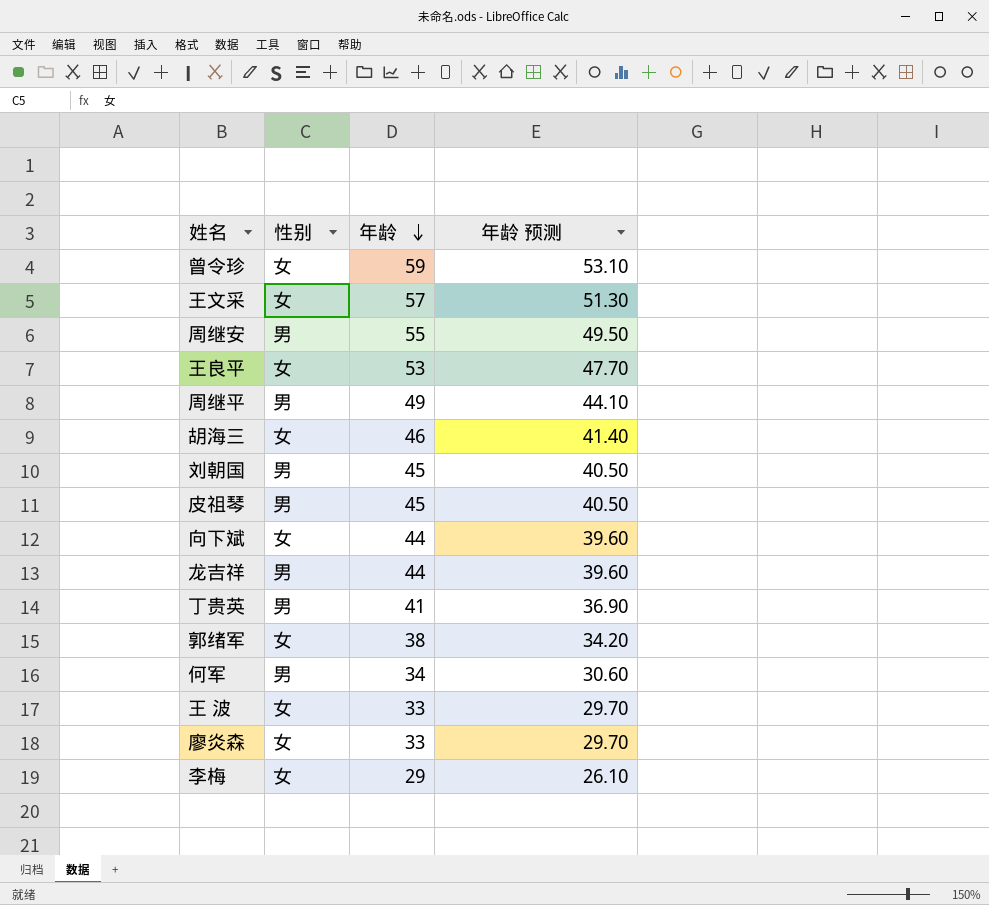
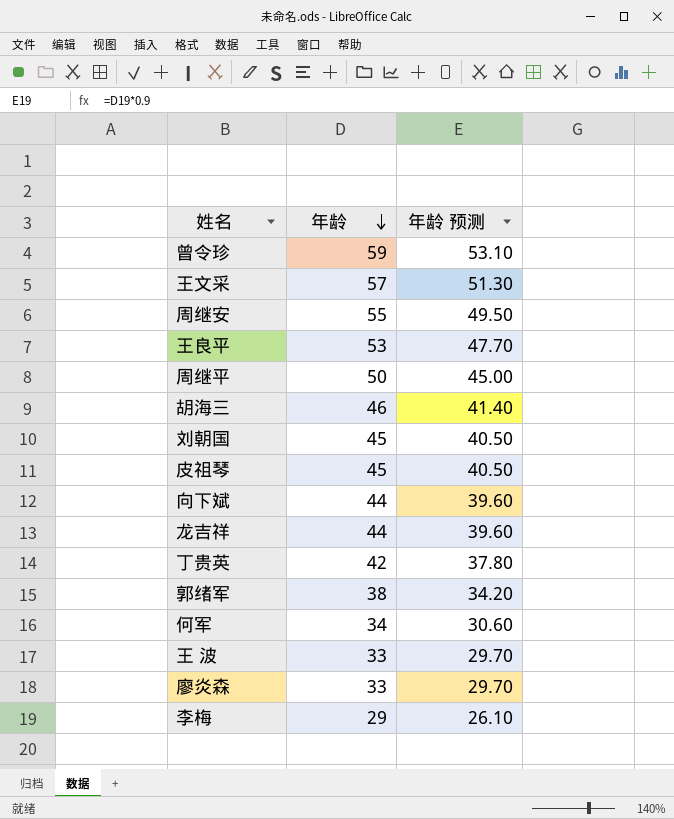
column 性别 | position: 2 -> none
周继平 | 年龄: 49 -> 50
周继平 | 年龄 预测: 44.10 -> 45.00
丁贵英 | 年龄: 41 -> 42
丁贵英 | 年龄 预测: 36.90 -> 37.80

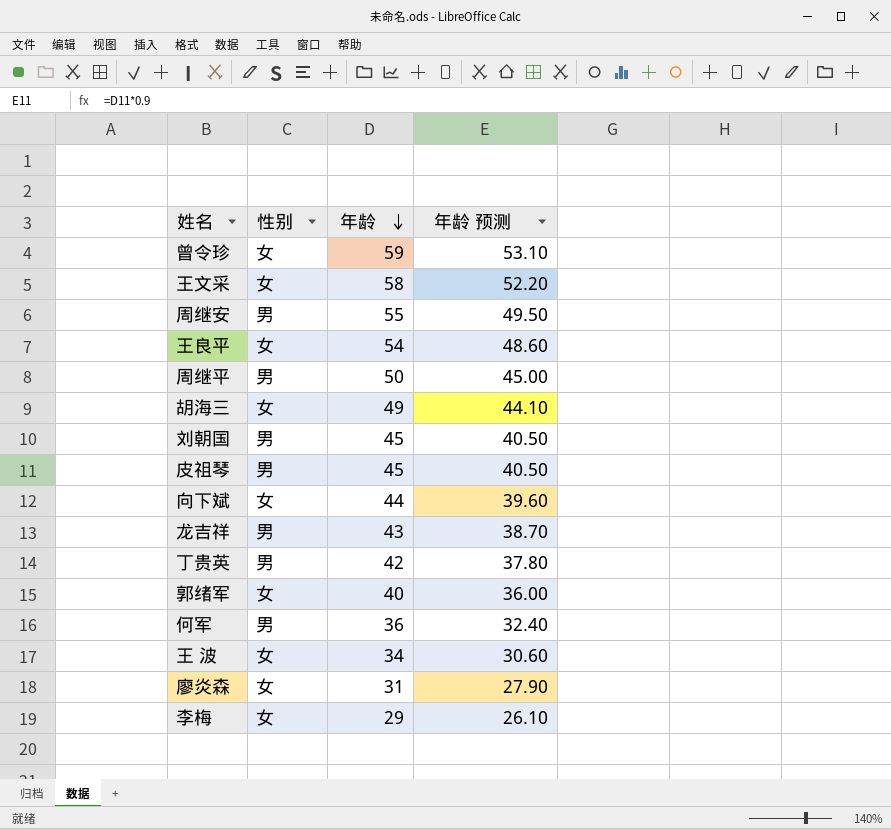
column 性别 | position: none -> 2
王文采 | 年龄: 57 -> 58
王文采 | 年龄 预测: 51.30 -> 52.20
王良平 | 年龄: 53 -> 54
王良平 | 年龄 预测: 47.70 -> 48.60
胡海三 | 年龄: 46 -> 49
胡海三 | 年龄 预测: 41.40 -> 44.10
龙吉祥 | 年龄: 44 -> 43
龙吉祥 | 年龄 预测: 39.60 -> 38.70
郭绪军 | 年龄: 38 -> 40
郭绪军 | 年龄 预测: 34.20 -> 36.00
何军 | 年龄: 34 -> 36
何军 | 年龄 预测: 30.60 -> 32.40
王 波 | 年龄: 33 -> 34
王 波 | 年龄 预测: 29.70 -> 30.60
廖炎森 | 年龄: 33 -> 31
廖炎森 | 年龄 预测: 29.70 -> 27.90

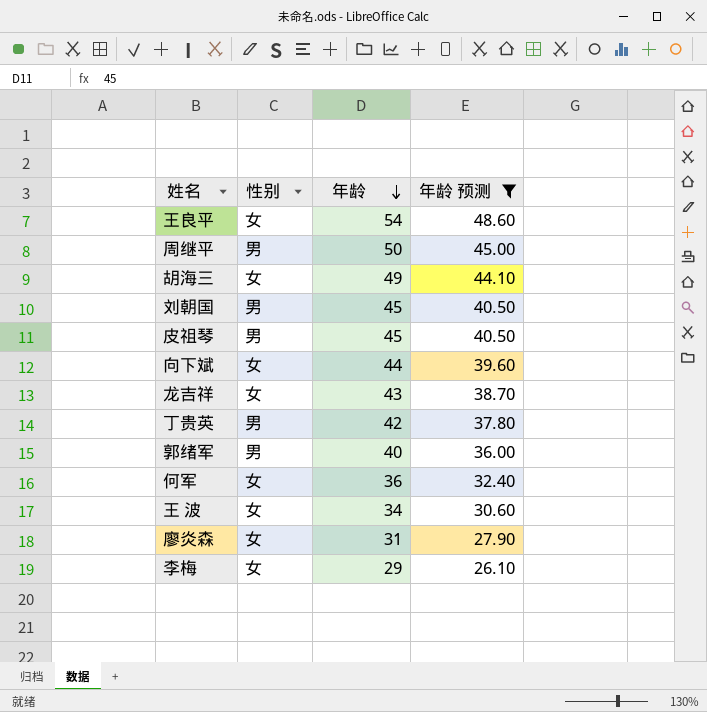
filter: none -> 年龄 预测 <= 48.60
龙吉祥 | 性别: 男 -> 女
郭绪军 | 性别: 女 -> 男
何军 | 性别: 男 -> 女

